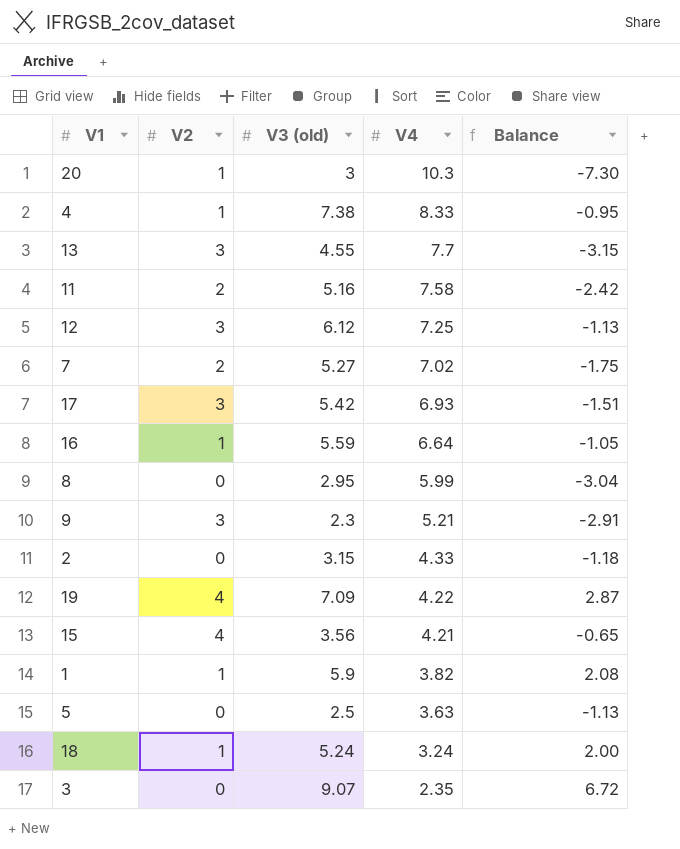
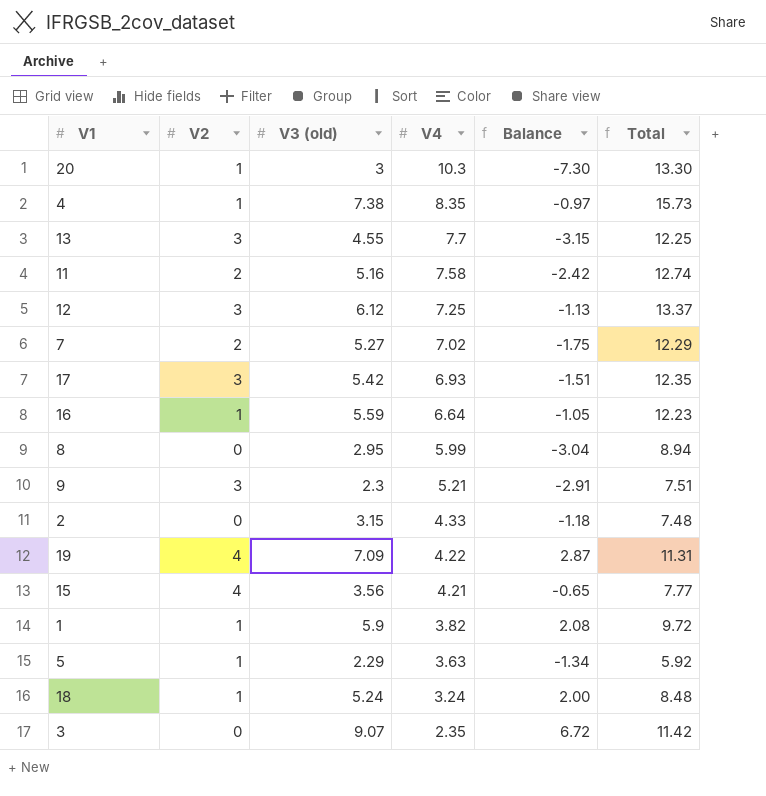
column Total | formula: none -> [V3 (old)] + [V4]
4 | V4: 8.33 -> 8.35
4 | Balance: -0.95 -> -0.97
5 | V2: 0 -> 1
5 | V3 (old): 2.5 -> 2.29
5 | Balance: -1.13 -> -1.34

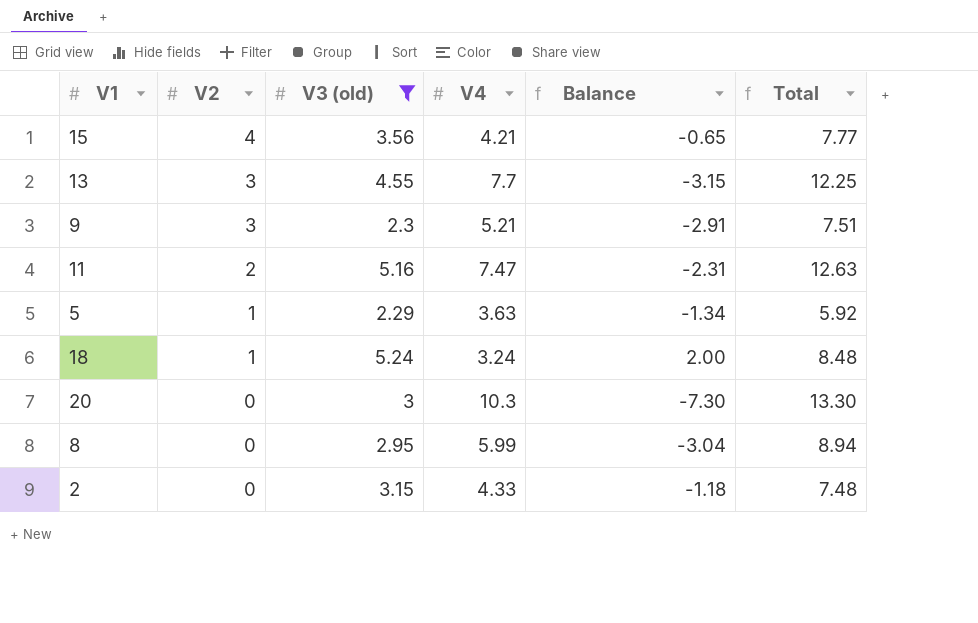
filter: none -> V3 (old) <= 5.24
row order: V4 descending -> V2 descending
11 | V4: 7.58 -> 7.47
11 | Balance: -2.42 -> -2.31
11 | Total: 12.74 -> 12.63
20 | V2: 1 -> 0

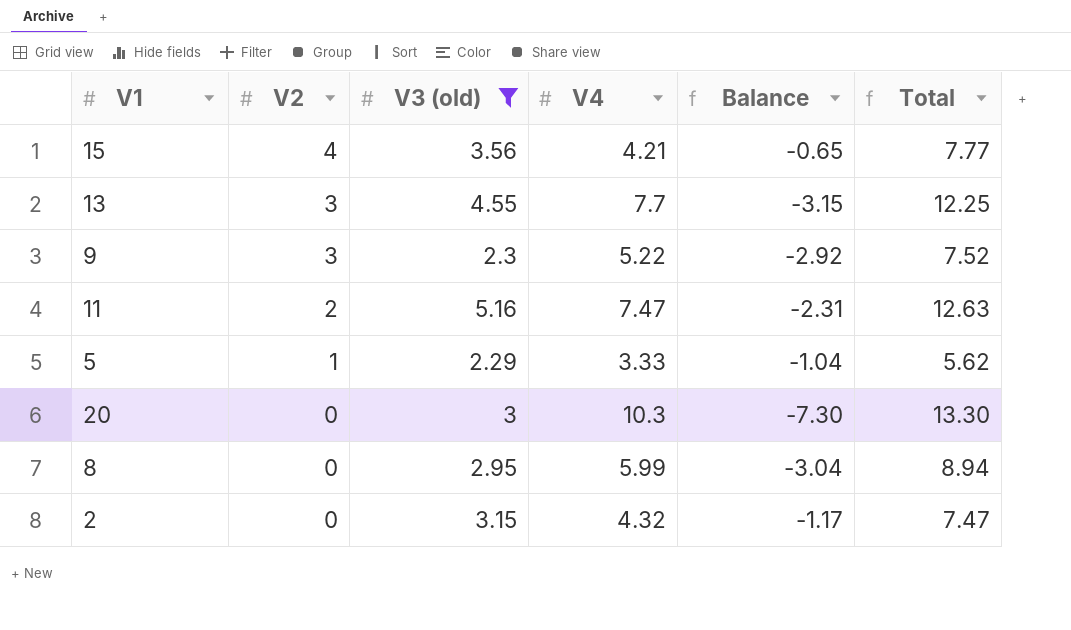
row 18: 1 | 5.24 | 3.24 | 2.00 | 8.48 -> none
9 | V4: 5.21 -> 5.22
9 | Balance: -2.91 -> -2.92
9 | Total: 7.51 -> 7.52
5 | V4: 3.63 -> 3.33
5 | Balance: -1.34 -> -1.04
5 | Total: 5.92 -> 5.62
2 | V4: 4.33 -> 4.32
2 | Balance: -1.18 -> -1.17
2 | Total: 7.48 -> 7.47

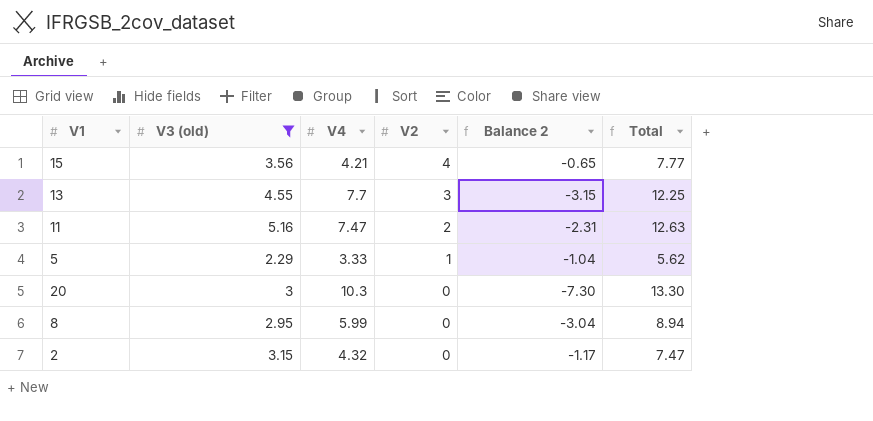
column V2 | position: 2 -> 4
column name: Balance -> Balance 2
row 9: 3 | 2.3 | 5.22 | -2.92 | 7.52 -> none

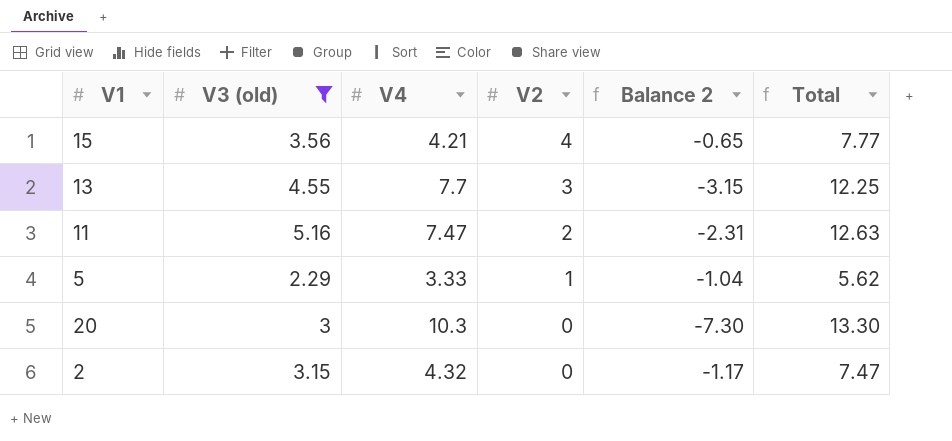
row 8: 2.95 | 5.99 | 0 | -3.04 | 8.94 -> none

